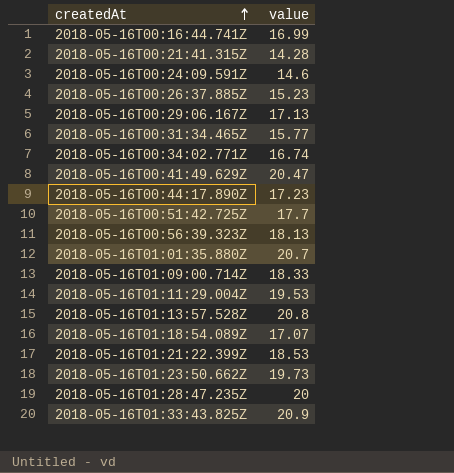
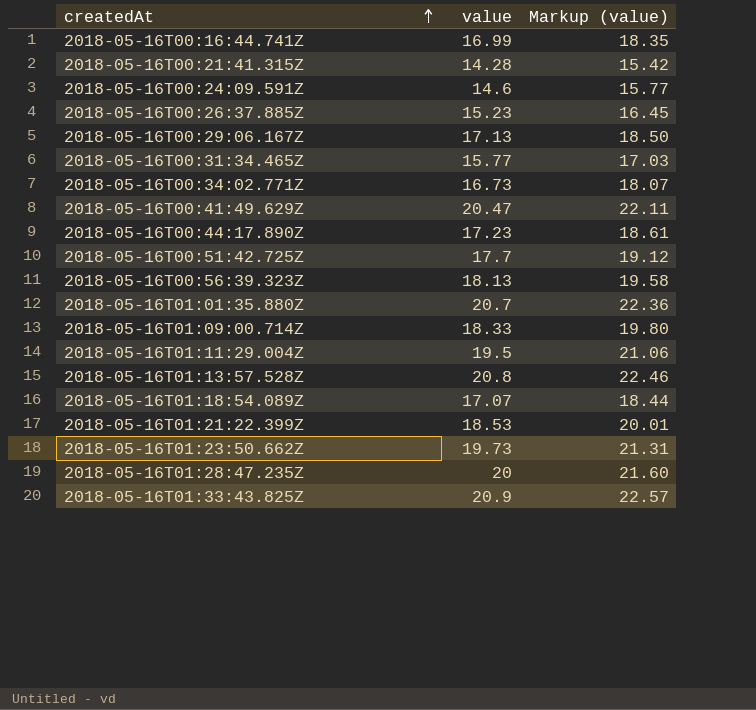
column Markup (value) | formula: none -> [value] * 1.08
2018-05-16T00:34:02.771Z | value: 16.74 -> 16.73
2018-05-16T01:11:29.004Z | value: 19.53 -> 19.5

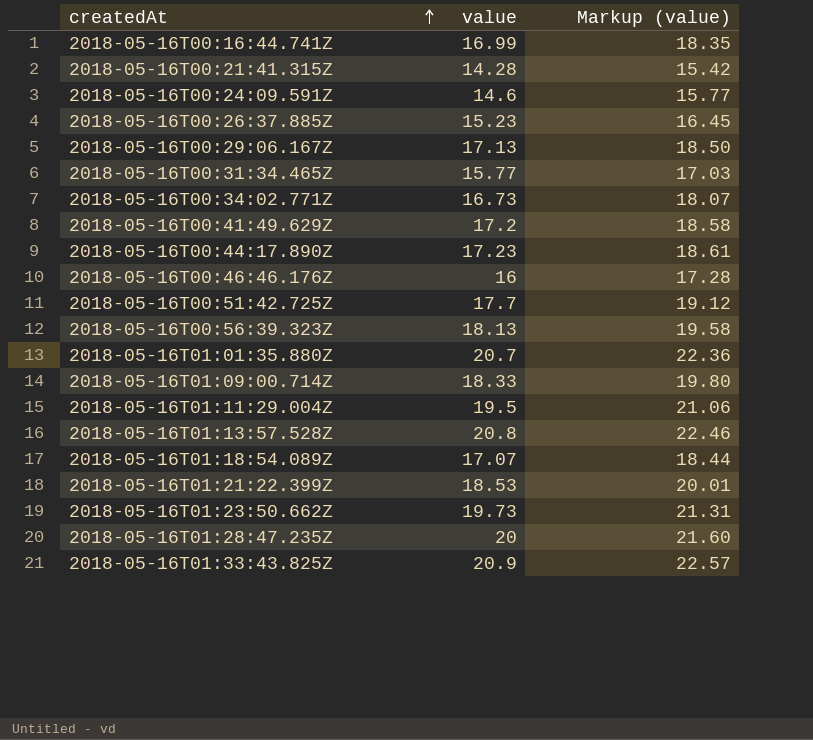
2018-05-16T00:41:49.629Z | value: 20.47 -> 17.2
2018-05-16T00:41:49.629Z | Markup (value): 22.11 -> 18.58
row 2018-05-16T00:46:46.176Z: none -> 16 | 17.28

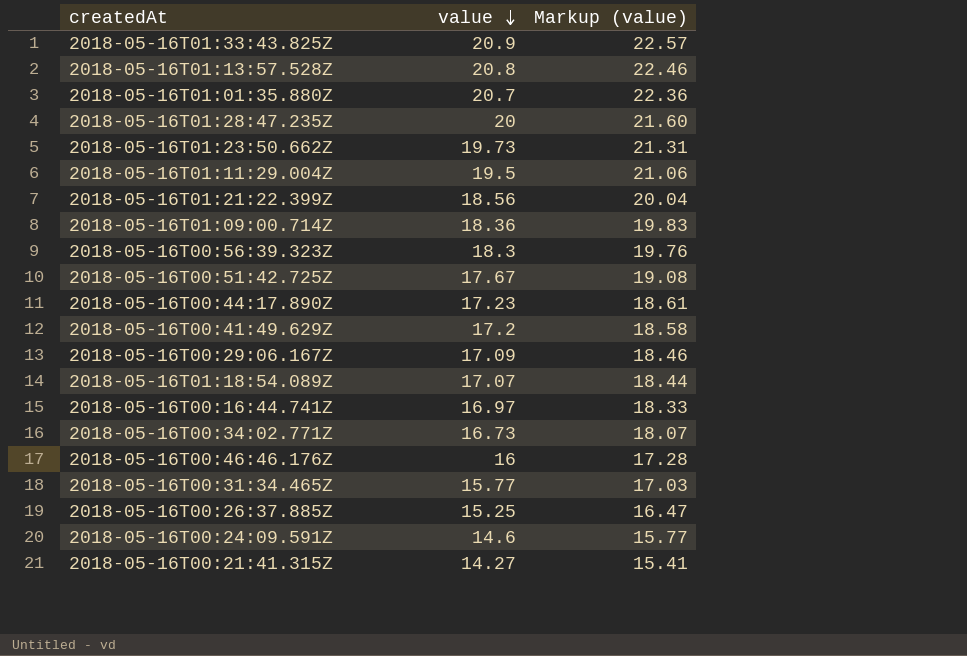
row order: createdAt ascending -> value descending
2018-05-16T01:21:22.399Z | value: 18.53 -> 18.56
2018-05-16T01:21:22.399Z | Markup (value): 20.01 -> 20.04
2018-05-16T01:09:00.714Z | value: 18.33 -> 18.36
2018-05-16T01:09:00.714Z | Markup (value): 19.80 -> 19.83
2018-05-16T00:56:39.323Z | value: 18.13 -> 18.3
2018-05-16T00:56:39.323Z | Markup (value): 19.58 -> 19.76
2018-05-16T00:51:42.725Z | value: 17.7 -> 17.67
2018-05-16T00:51:42.725Z | Markup (value): 19.12 -> 19.08
2018-05-16T00:29:06.167Z | value: 17.13 -> 17.09
2018-05-16T00:29:06.167Z | Markup (value): 18.50 -> 18.46
2018-05-16T00:16:44.741Z | value: 16.99 -> 16.97
2018-05-16T00:16:44.741Z | Markup (value): 18.35 -> 18.33
2018-05-16T00:26:37.885Z | value: 15.23 -> 15.25
2018-05-16T00:26:37.885Z | Markup (value): 16.45 -> 16.47
2018-05-16T00:21:41.315Z | value: 14.28 -> 14.27
2018-05-16T00:21:41.315Z | Markup (value): 15.42 -> 15.41

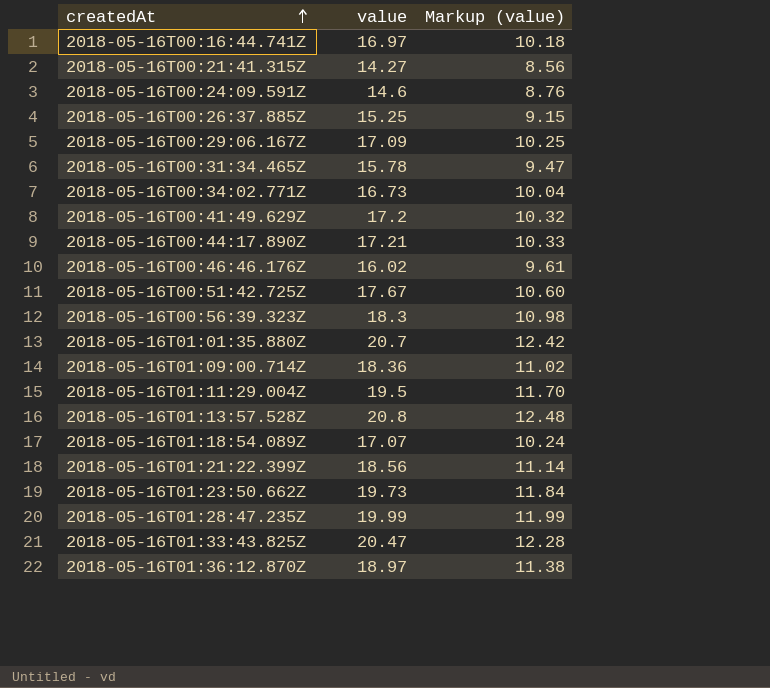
row order: value descending -> createdAt ascending
column Markup (value) | formula: [value] * 1.08 -> [value] * 0.6
2018-05-16T00:31:34.465Z | value: 15.77 -> 15.78
2018-05-16T00:44:17.890Z | value: 17.23 -> 17.21
2018-05-16T00:46:46.176Z | value: 16 -> 16.02
2018-05-16T01:28:47.235Z | value: 20 -> 19.99
2018-05-16T01:33:43.825Z | value: 20.9 -> 20.47
row 2018-05-16T01:36:12.870Z: none -> 18.97 | 11.38

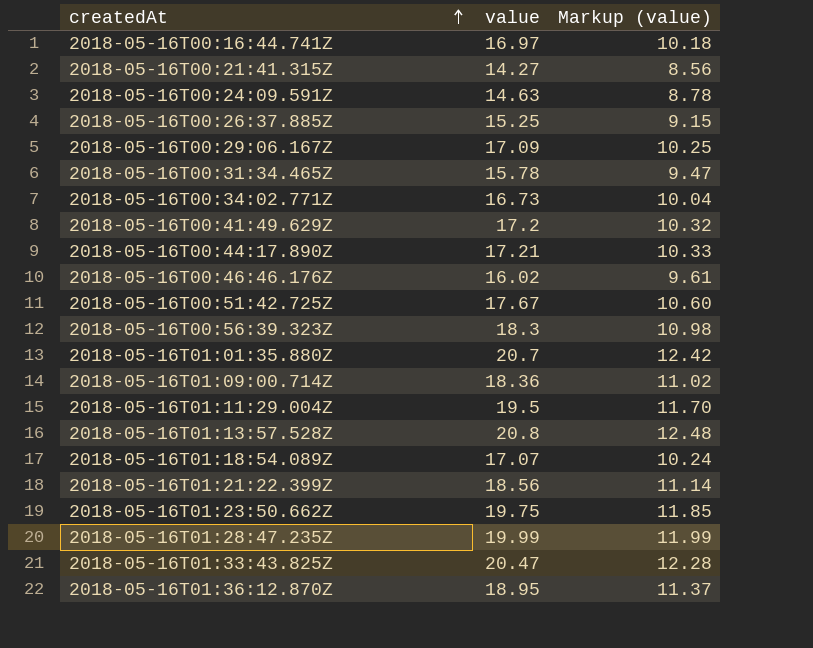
2018-05-16T00:24:09.591Z | value: 14.6 -> 14.63
2018-05-16T00:24:09.591Z | Markup (value): 8.76 -> 8.78
2018-05-16T01:23:50.662Z | value: 19.73 -> 19.75
2018-05-16T01:23:50.662Z | Markup (value): 11.84 -> 11.85
2018-05-16T01:36:12.870Z | value: 18.97 -> 18.95
2018-05-16T01:36:12.870Z | Markup (value): 11.38 -> 11.37

